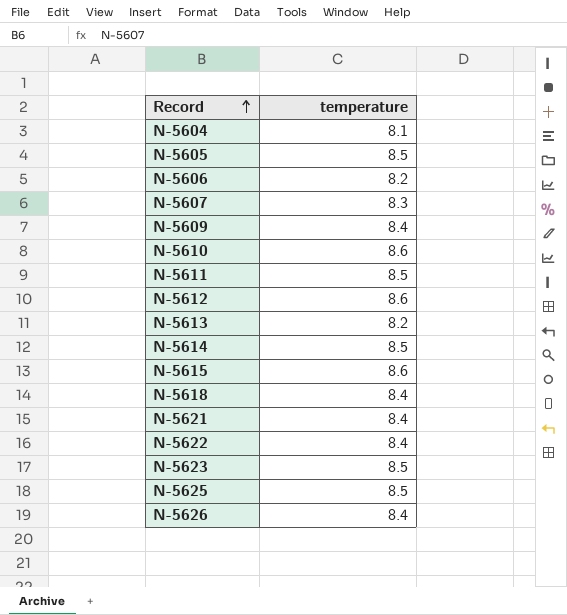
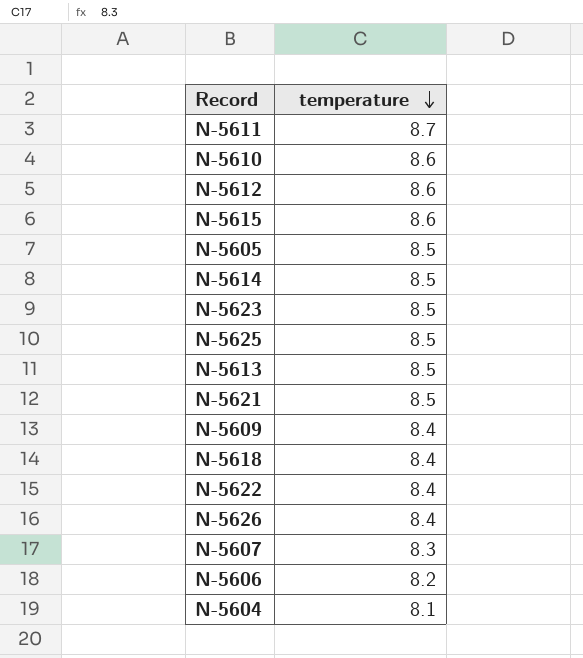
row order: Record ascending -> temperature descending
N-5611 | temperature: 8.5 -> 8.7
N-5613 | temperature: 8.2 -> 8.5
N-5621 | temperature: 8.4 -> 8.5

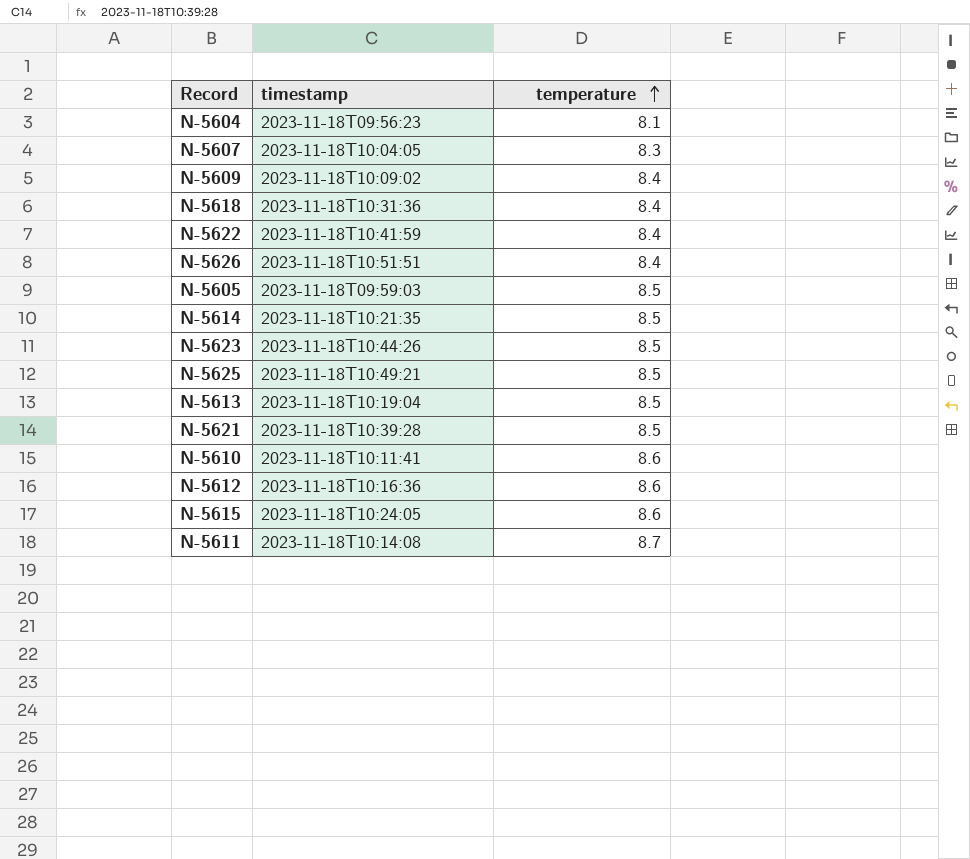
row order: temperature descending -> temperature ascending
column timestamp | position: none -> 2
row N-5606: 8.2 -> none

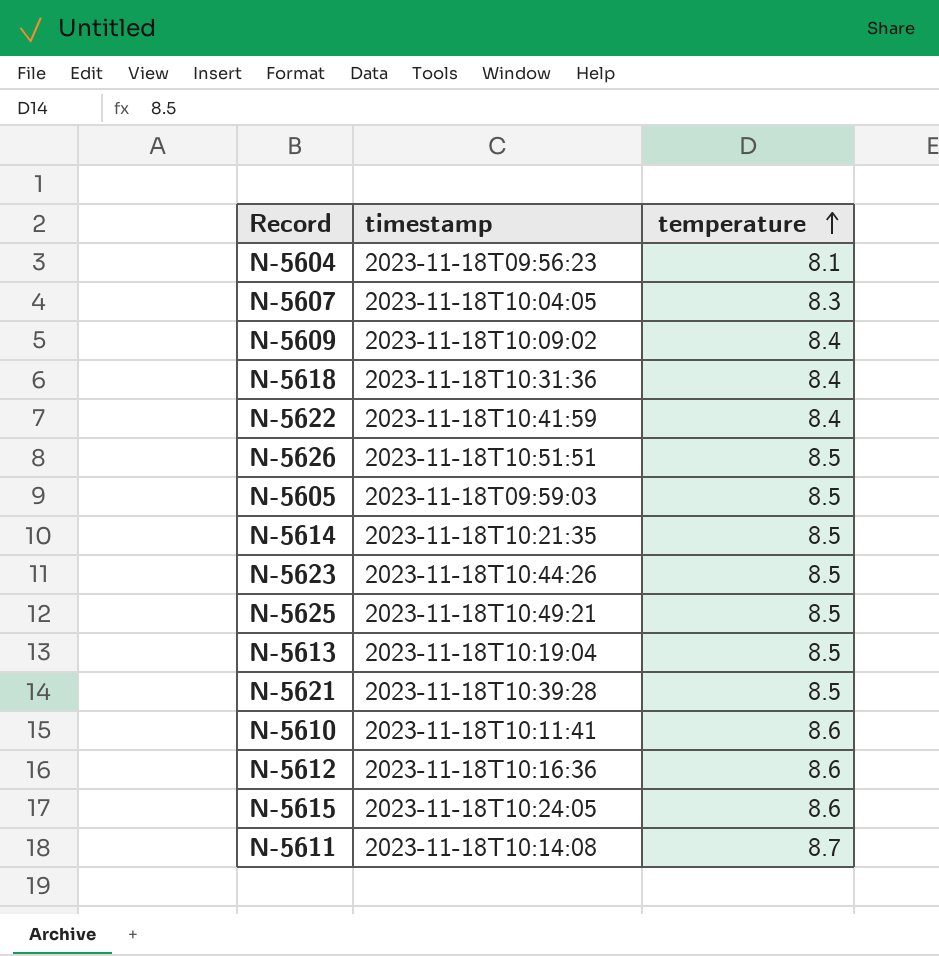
N-5626 | temperature: 8.4 -> 8.5

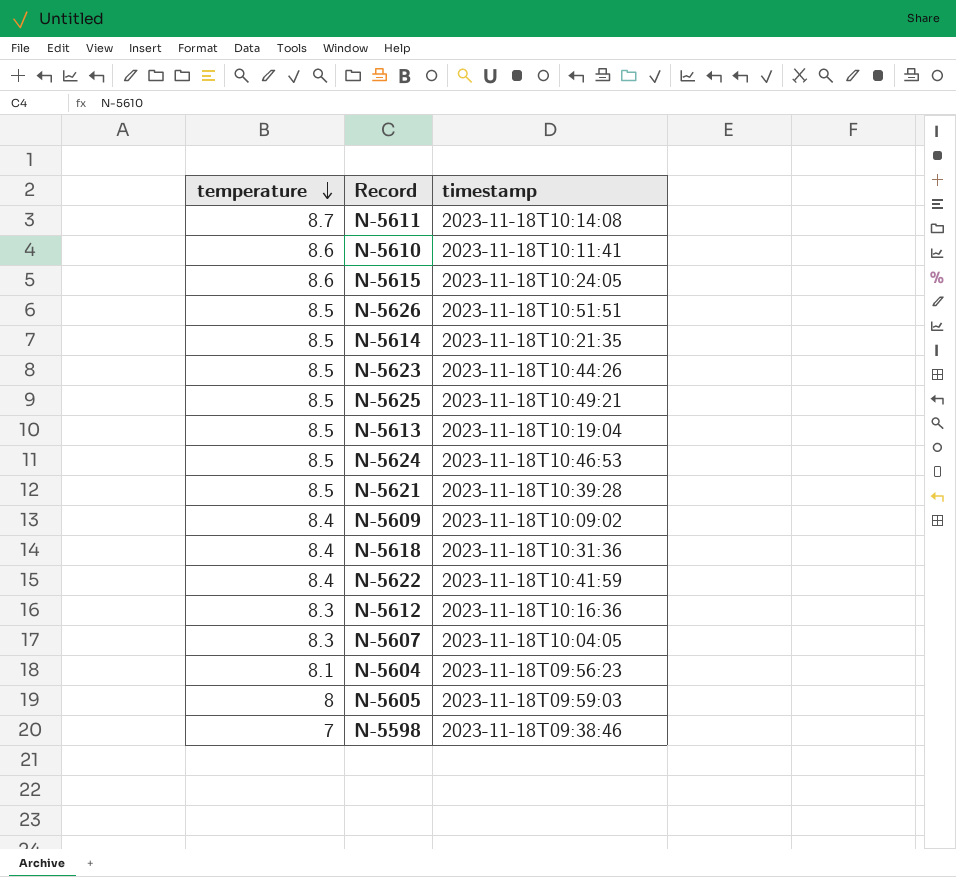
row order: temperature ascending -> temperature descending
column temperature | position: 3 -> 1
row N-5624: none -> 8.5 | 2023-11-18T10:46:53
N-5612 | temperature: 8.6 -> 8.3
N-5605 | temperature: 8.5 -> 8
row N-5598: none -> 7 | 2023-11-18T09:38:46

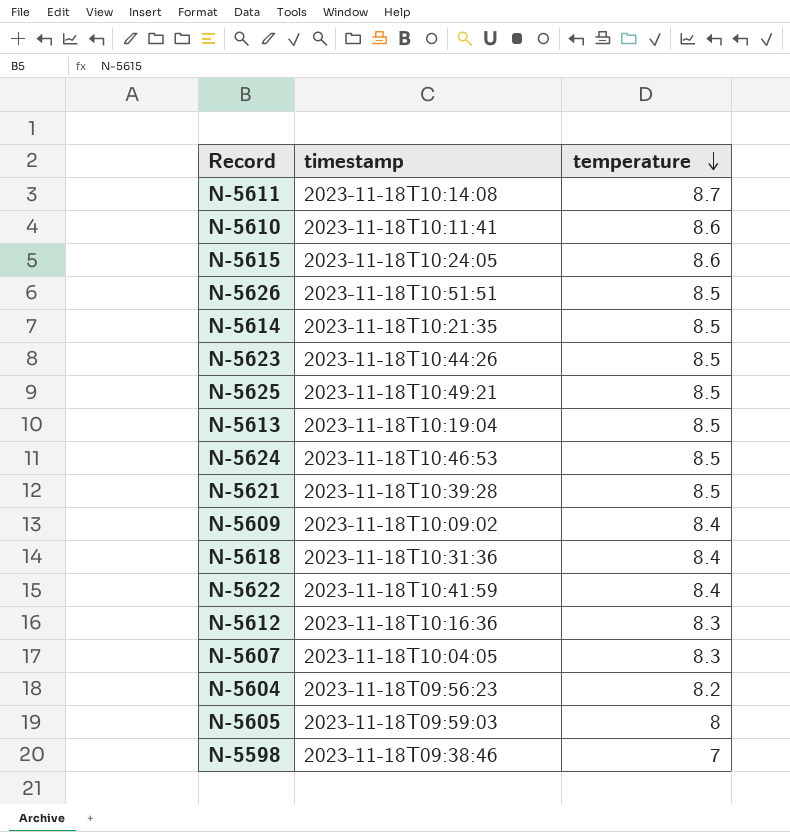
column temperature | position: 1 -> 3
N-5604 | temperature: 8.1 -> 8.2

